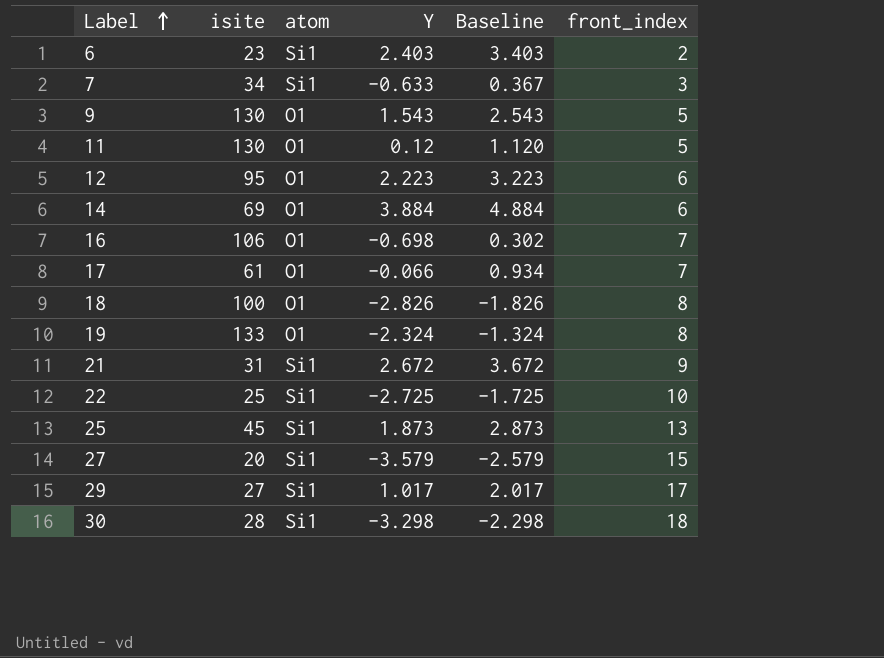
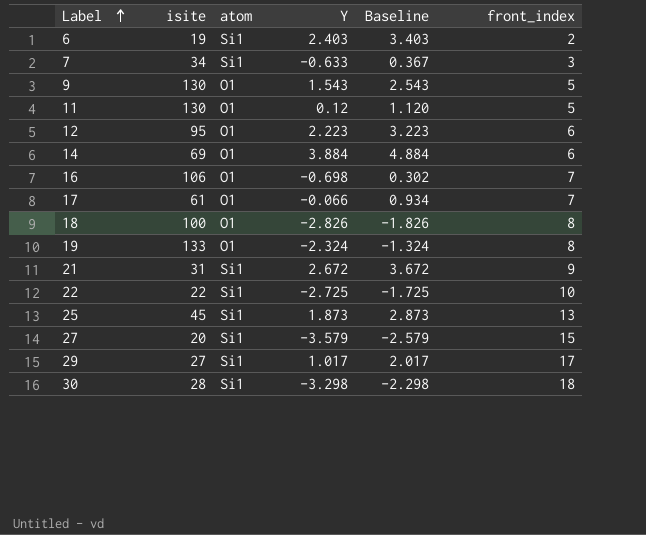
6 | isite: 23 -> 19
22 | isite: 25 -> 22

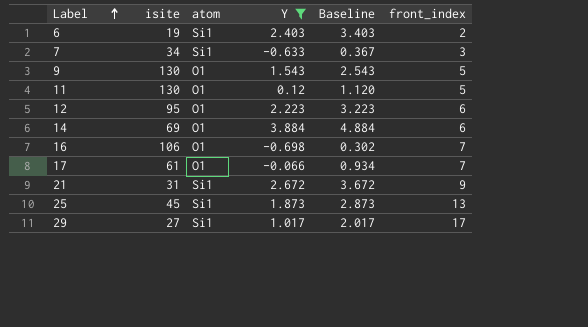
filter: none -> Y >= -0.698

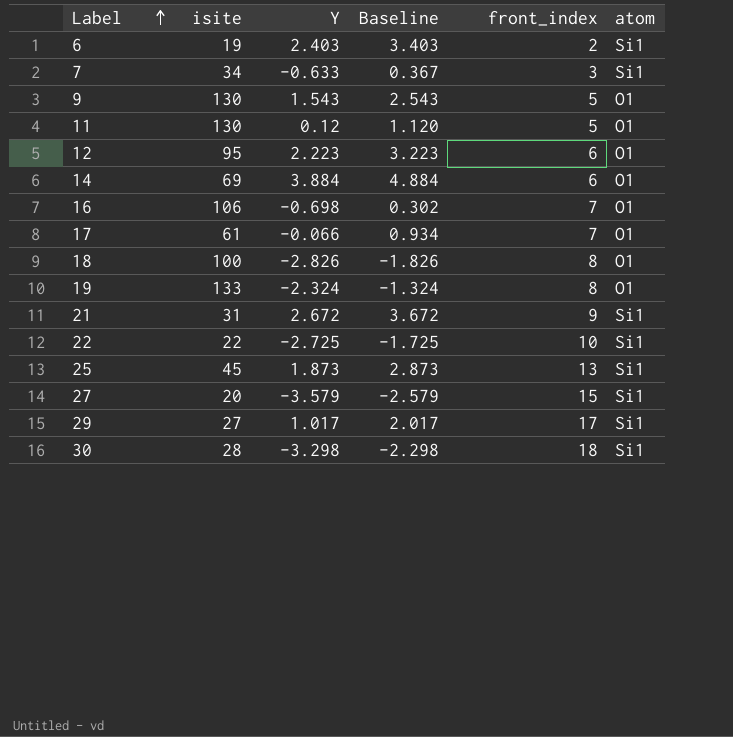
filter: Y >= -0.698 -> none
column atom | position: 3 -> 6

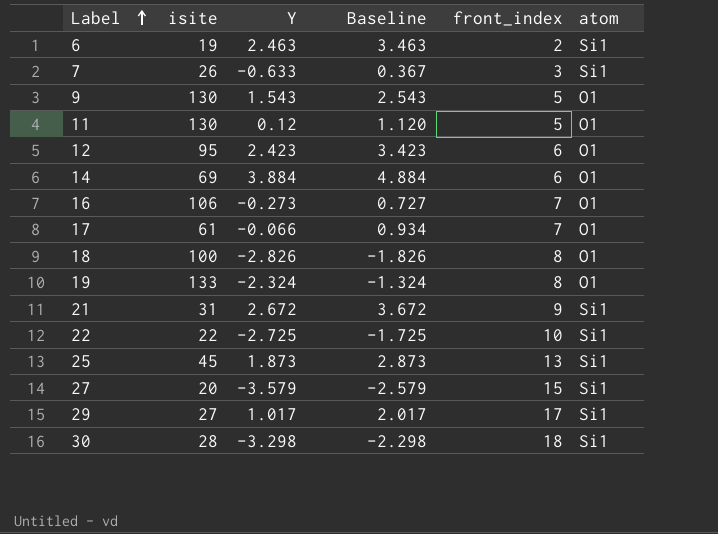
6 | Y: 2.403 -> 2.463
6 | Baseline: 3.403 -> 3.463
7 | isite: 34 -> 26
12 | Y: 2.223 -> 2.423
12 | Baseline: 3.223 -> 3.423
16 | Y: -0.698 -> -0.273
16 | Baseline: 0.302 -> 0.727

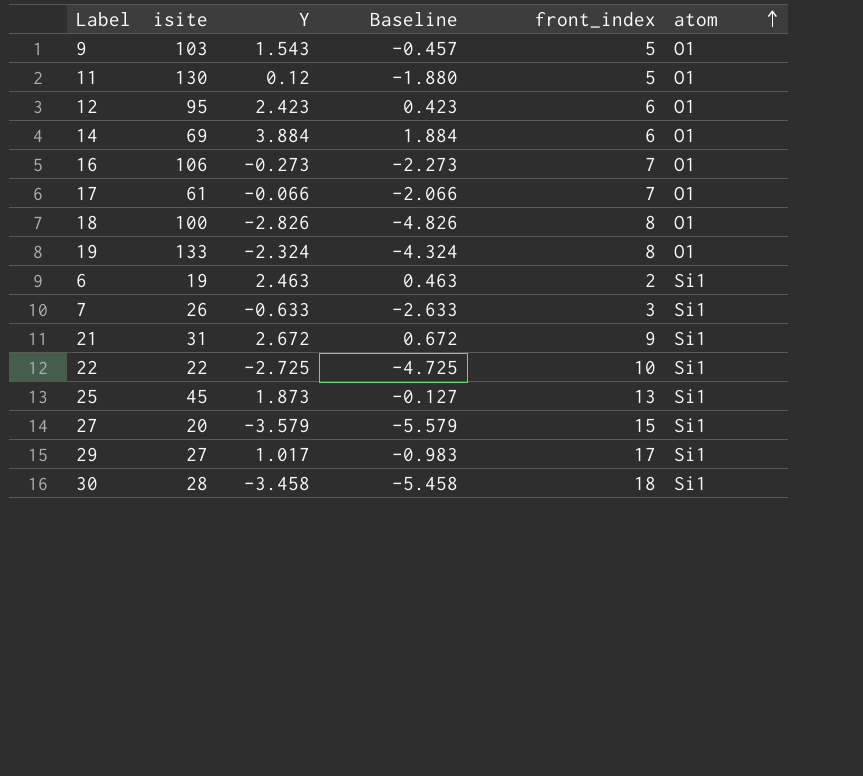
row order: Label ascending -> atom ascending
column Baseline | formula: [Y] + 1 -> [Y] - 2
9 | isite: 130 -> 103
30 | Y: -3.298 -> -3.458

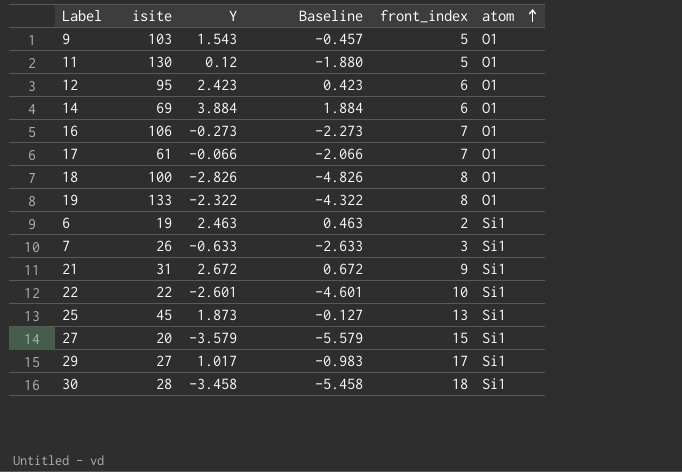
19 | Y: -2.324 -> -2.322
19 | Baseline: -4.324 -> -4.322
22 | Y: -2.725 -> -2.601
22 | Baseline: -4.725 -> -4.601

